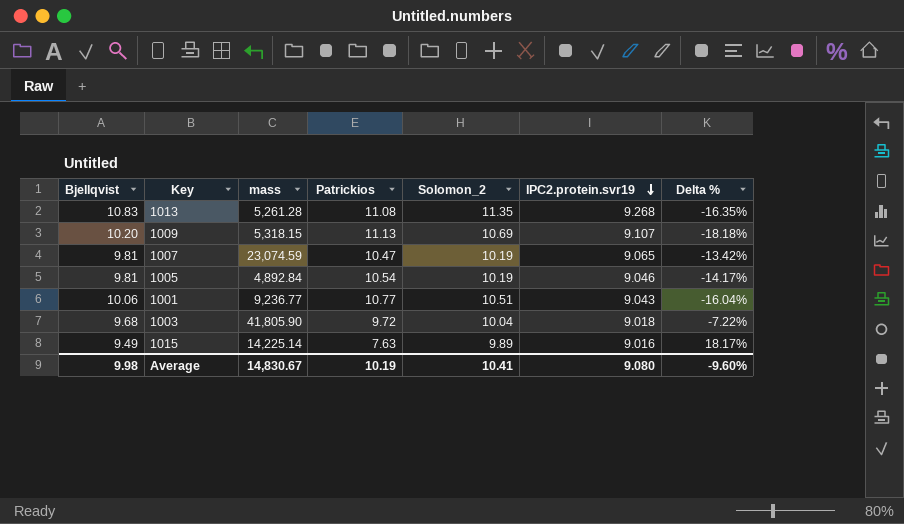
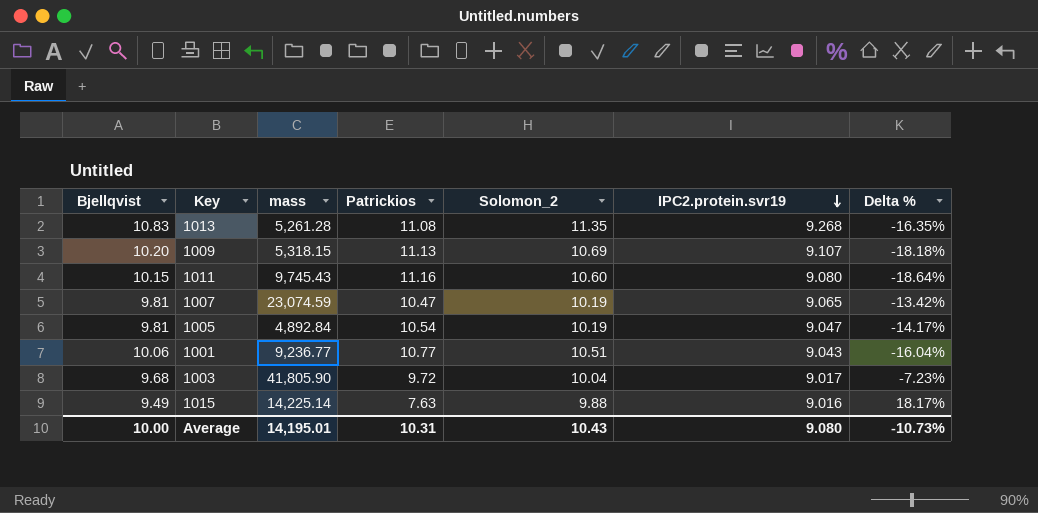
row 1011: none -> 10.15 | 9,745.43 | 11.16 | 10.60 | 9.080 | -18.64%
1005 | IPC2.protein.svr19: 9.046 -> 9.047
1003 | IPC2.protein.svr19: 9.018 -> 9.017
1003 | Delta %: -7.22% -> -7.23%
1015 | Solomon_2: 9.89 -> 9.88
Average | Bjellqvist: 9.98 -> 10.00
Average | mass: 14,830.67 -> 14,195.01
Average | Patrickios: 10.19 -> 10.31
Average | Solomon_2: 10.41 -> 10.43
Average | Delta %: -9.60% -> -10.73%

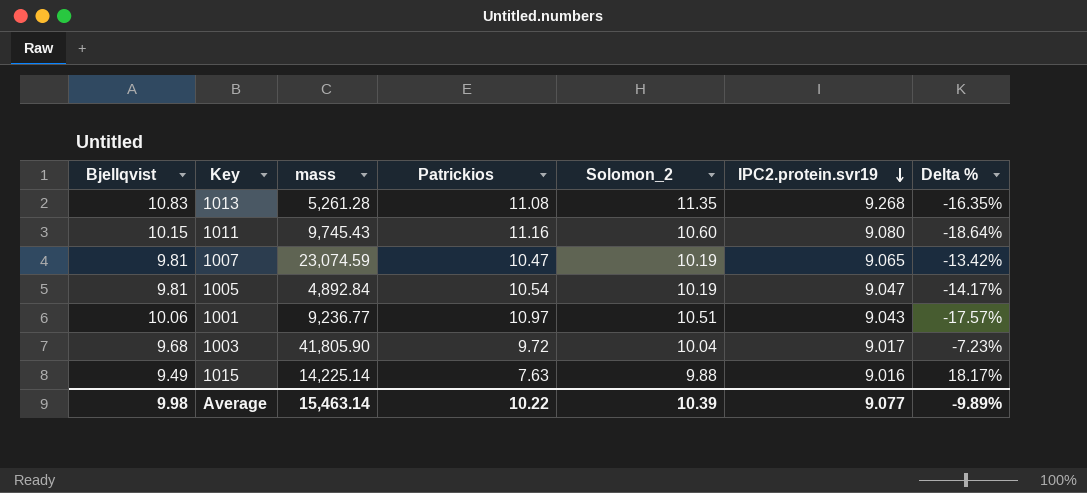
row 1009: 10.20 | 5,318.15 | 11.13 | 10.69 | 9.107 | -18.18% -> none
1001 | Patrickios: 10.77 -> 10.97
1001 | Delta %: -16.04% -> -17.57%
Average | Bjellqvist: 10.00 -> 9.98
Average | mass: 14,195.01 -> 15,463.14
Average | Patrickios: 10.31 -> 10.22
Average | Solomon_2: 10.43 -> 10.39
Average | IPC2.protein.svr19: 9.080 -> 9.077
Average | Delta %: -10.73% -> -9.89%

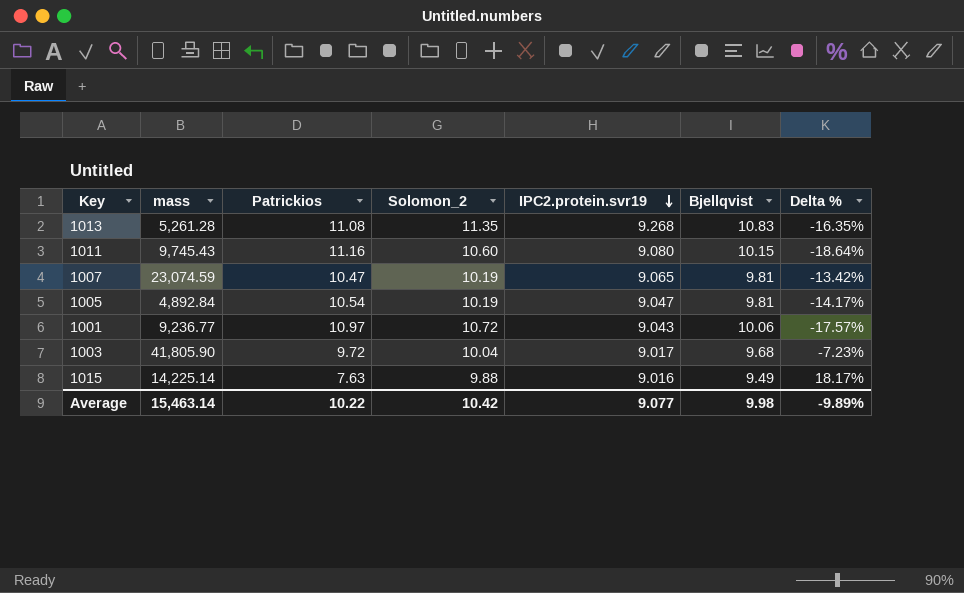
column Bjellqvist | position: 1 -> 6
1001 | Solomon_2: 10.51 -> 10.72
Average | Solomon_2: 10.39 -> 10.42

